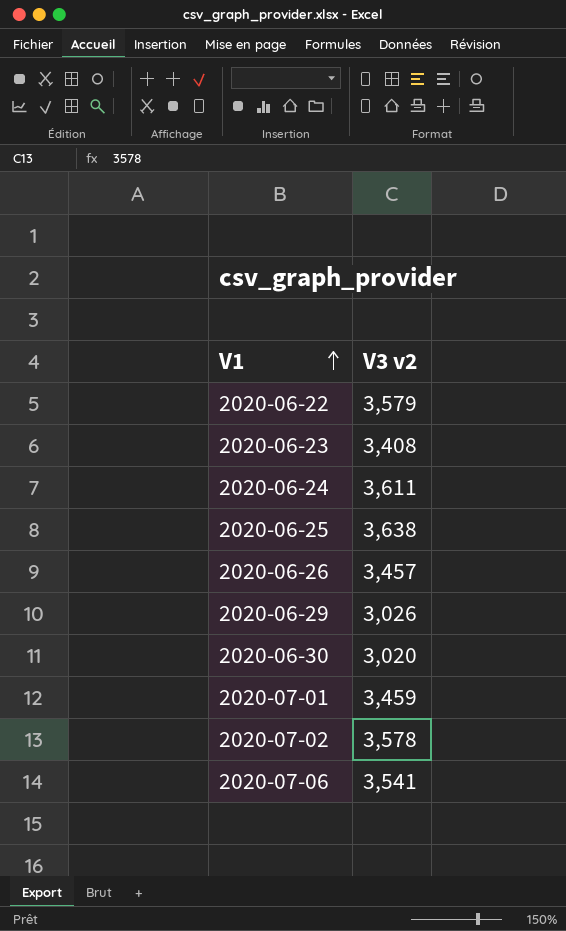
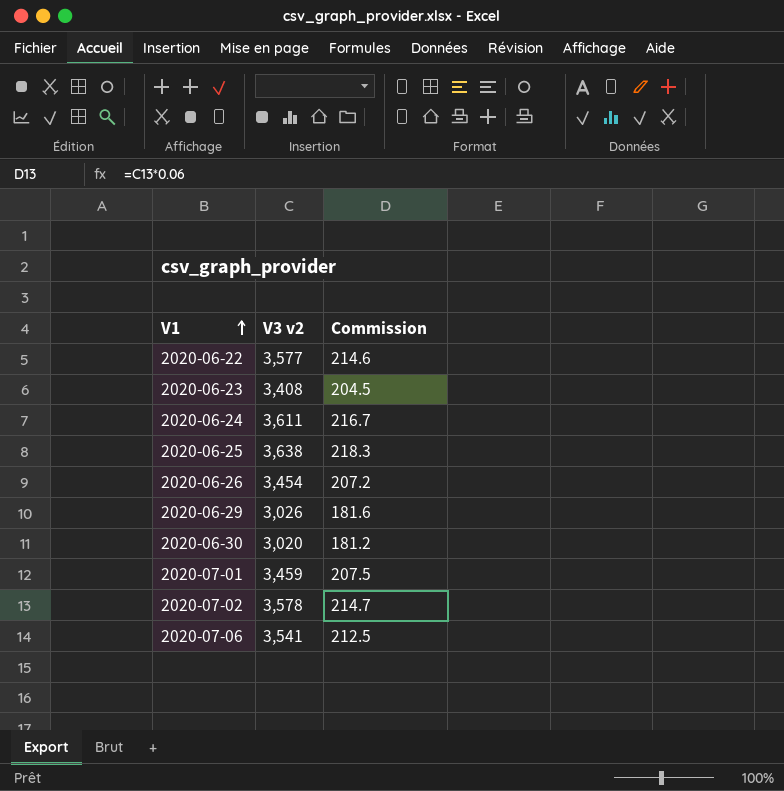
column Commission | formula: none -> [V3 v2] * 0.06
2020-06-22 | V3 v2: 3,579 -> 3,577
2020-06-26 | V3 v2: 3,457 -> 3,454

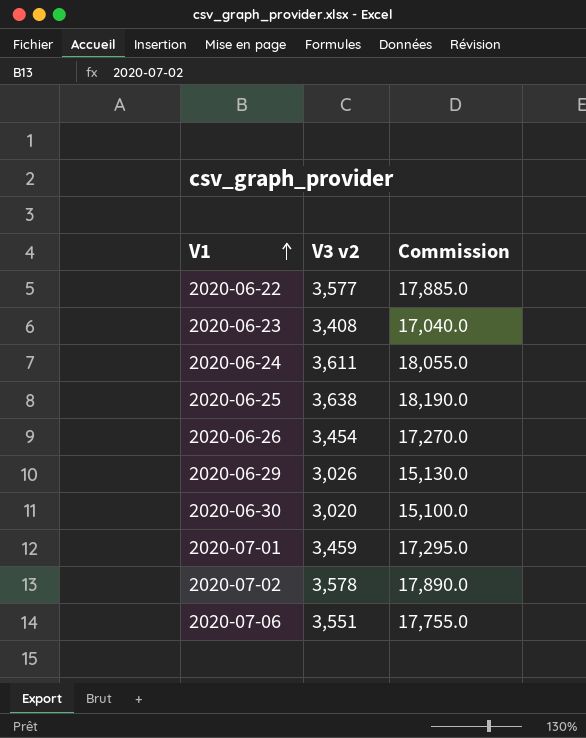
column Commission | formula: [V3 v2] * 0.06 -> [V3 v2] * 5
2020-07-06 | V3 v2: 3,541 -> 3,551

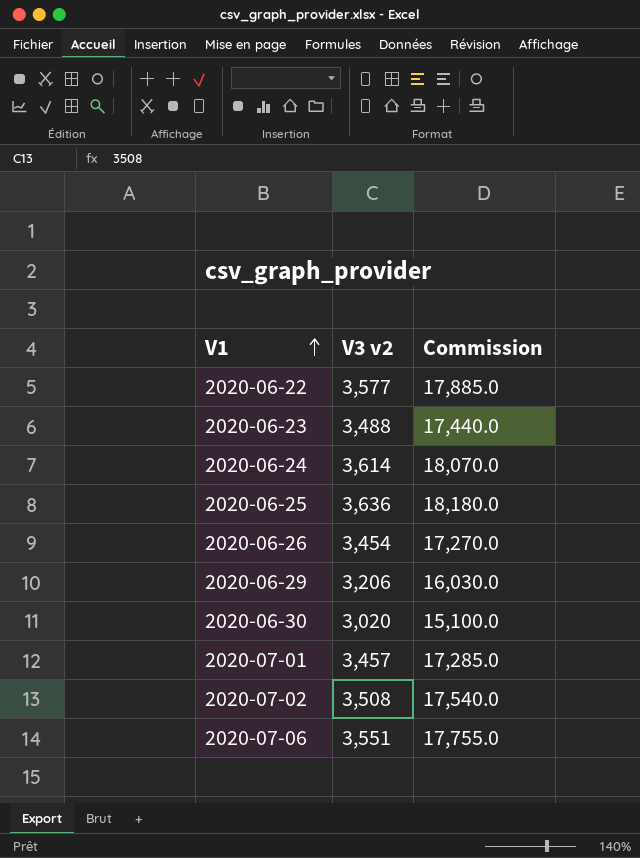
2020-06-23 | V3 v2: 3,408 -> 3,488
2020-06-23 | Commission: 17,040.0 -> 17,440.0
2020-06-24 | V3 v2: 3,611 -> 3,614
2020-06-24 | Commission: 18,055.0 -> 18,070.0
2020-06-25 | V3 v2: 3,638 -> 3,636
2020-06-25 | Commission: 18,190.0 -> 18,180.0
2020-06-29 | V3 v2: 3,026 -> 3,206
2020-06-29 | Commission: 15,130.0 -> 16,030.0
2020-07-01 | V3 v2: 3,459 -> 3,457
2020-07-01 | Commission: 17,295.0 -> 17,285.0
2020-07-02 | V3 v2: 3,578 -> 3,508
2020-07-02 | Commission: 17,890.0 -> 17,540.0

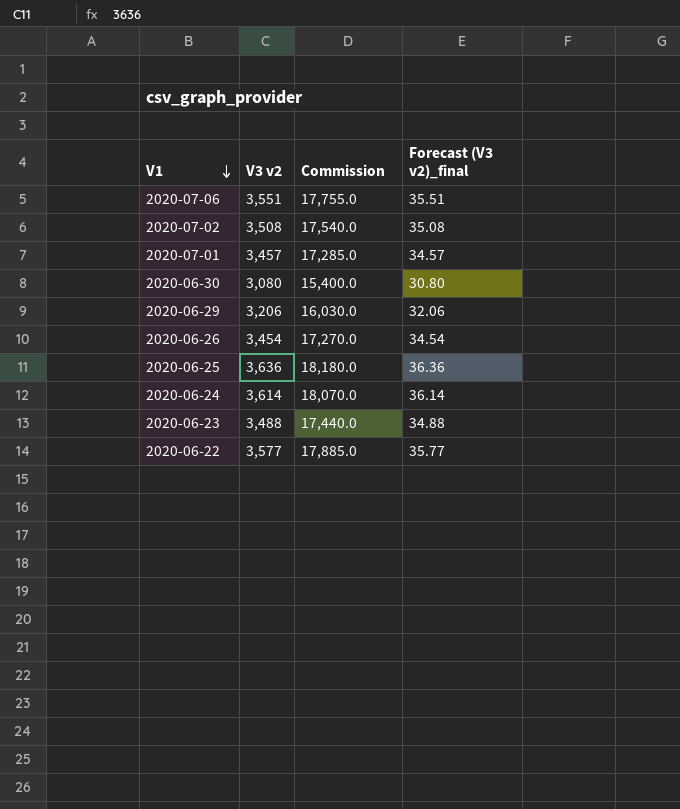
row order: V1 ascending -> V1 descending
column Forecast (V3 v2)_final | formula: none -> [V3 v2] * 0.01
2020-06-30 | V3 v2: 3,020 -> 3,080
2020-06-30 | Commission: 15,100.0 -> 15,400.0

